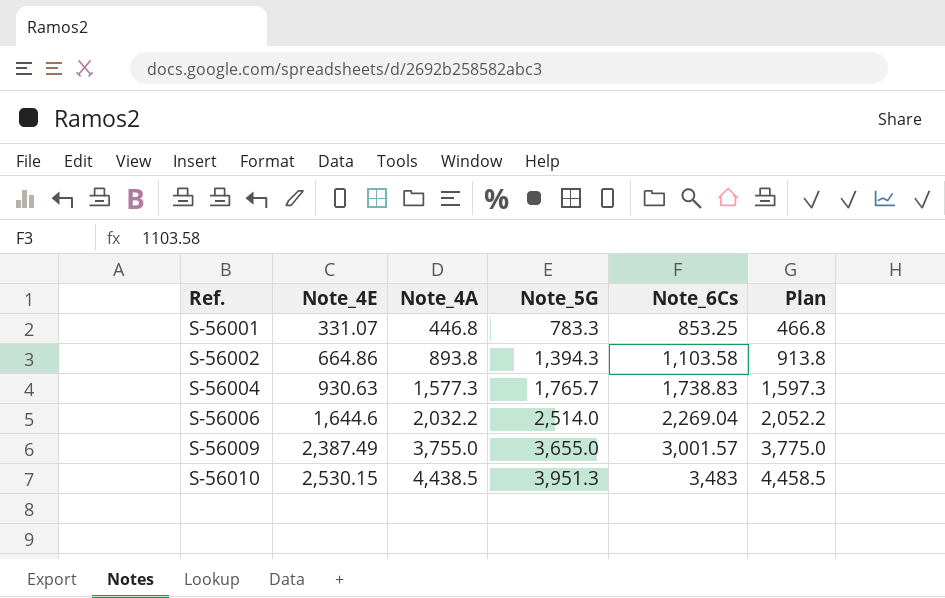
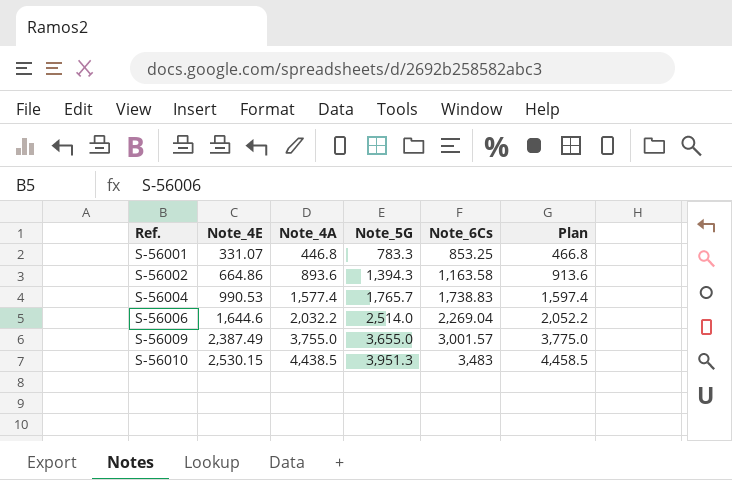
S-56002 | Note_4A: 893.8 -> 893.6
S-56002 | Note_6Cs: 1,103.58 -> 1,163.58
S-56002 | Plan: 913.8 -> 913.6
S-56004 | Note_4E: 930.63 -> 990.53
S-56004 | Note_4A: 1,577.3 -> 1,577.4
S-56004 | Plan: 1,597.3 -> 1,597.4

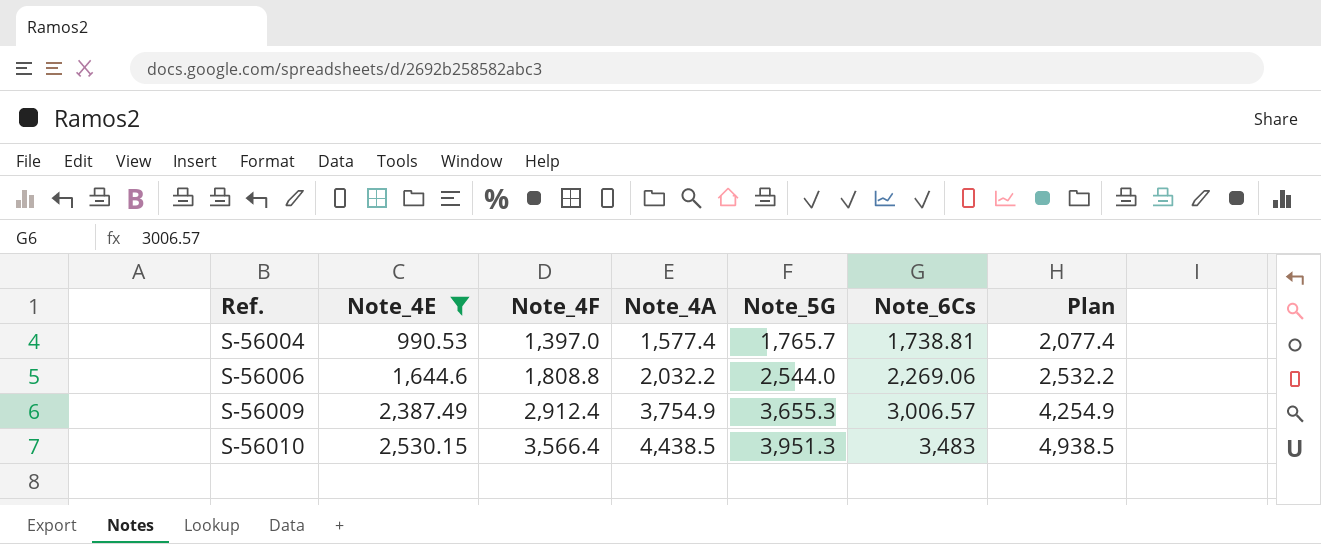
filter: none -> Note_4E >= 990.53
column Note_4F | position: none -> 3
column Plan | formula: [Note_4A] + 20 -> [Note_4A] + 500
S-56004 | Note_6Cs: 1,738.83 -> 1,738.81
S-56006 | Note_5G: 2,514.0 -> 2,544.0
S-56006 | Note_6Cs: 2,269.04 -> 2,269.06
S-56009 | Note_4A: 3,755.0 -> 3,754.9
S-56009 | Note_5G: 3,655.0 -> 3,655.3
S-56009 | Note_6Cs: 3,001.57 -> 3,006.57

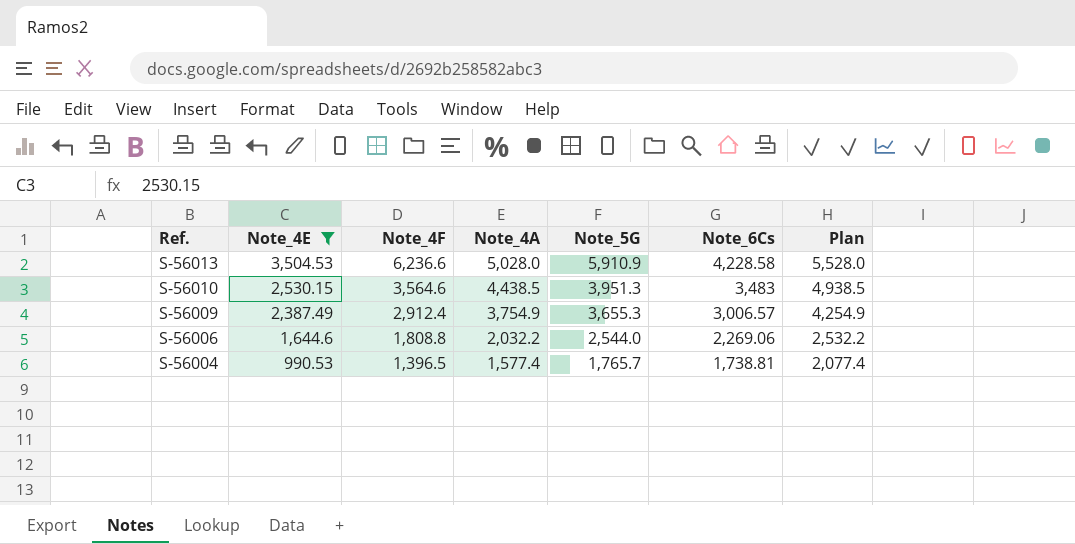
row order: Ref. ascending -> Ref. descending
row S-56013: none -> 3,504.53 | 6,236.6 | 5,028.0 | 5,910.9 | 4,228.58 | 5,528.0
S-56010 | Note_4F: 3,566.4 -> 3,564.6
S-56004 | Note_4F: 1,397.0 -> 1,396.5

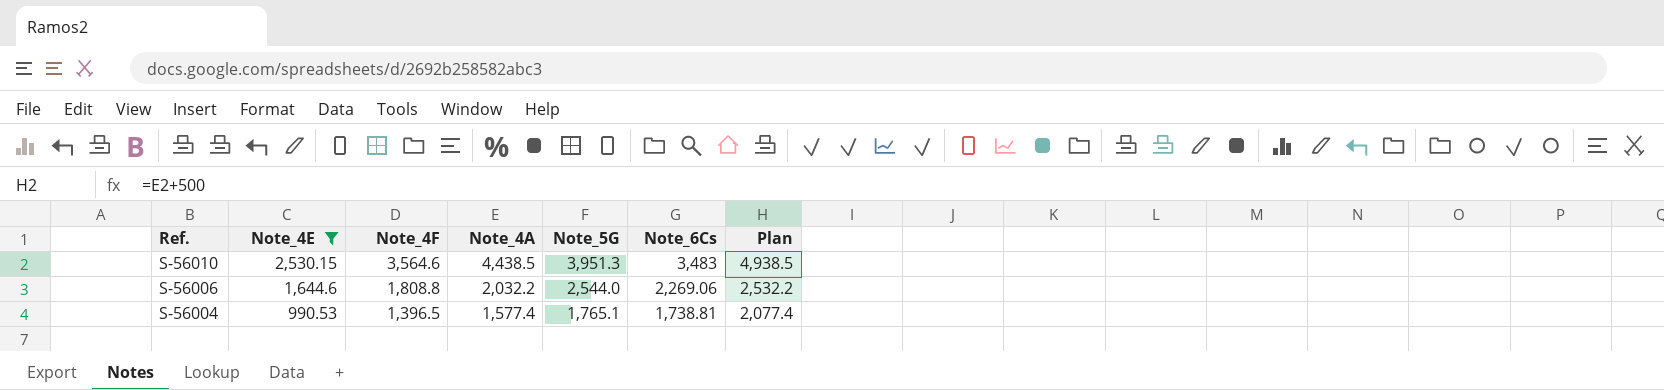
row S-56013: 3,504.53 | 6,236.6 | 5,028.0 | 5,910.9 | 4,228.58 | 5,528.0 -> none
row S-56009: 2,387.49 | 2,912.4 | 3,754.9 | 3,655.3 | 3,006.57 | 4,254.9 -> none
S-56004 | Note_5G: 1,765.7 -> 1,765.1

